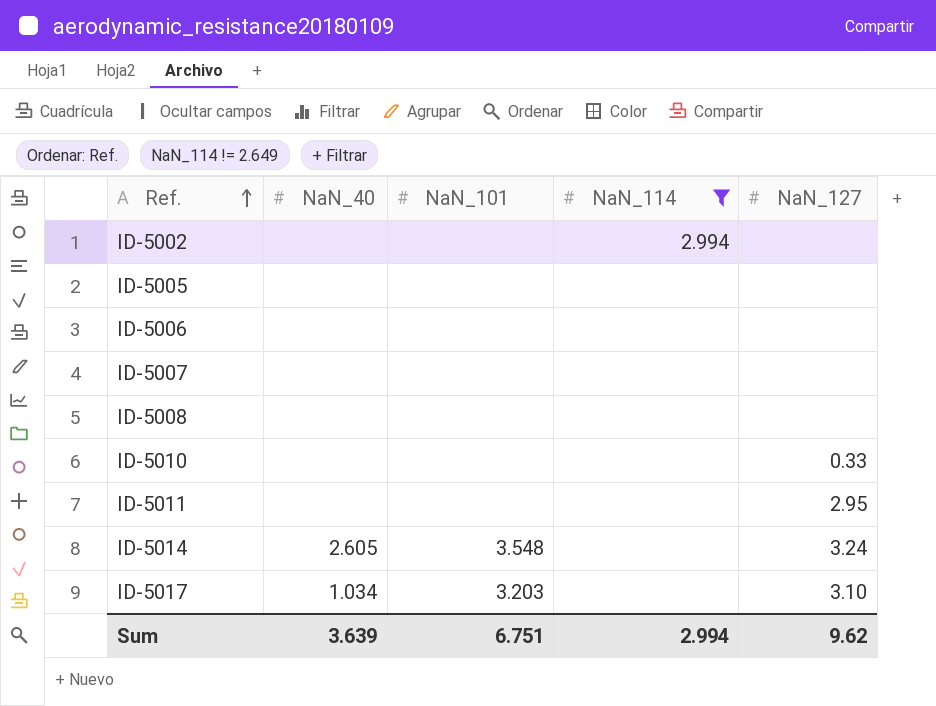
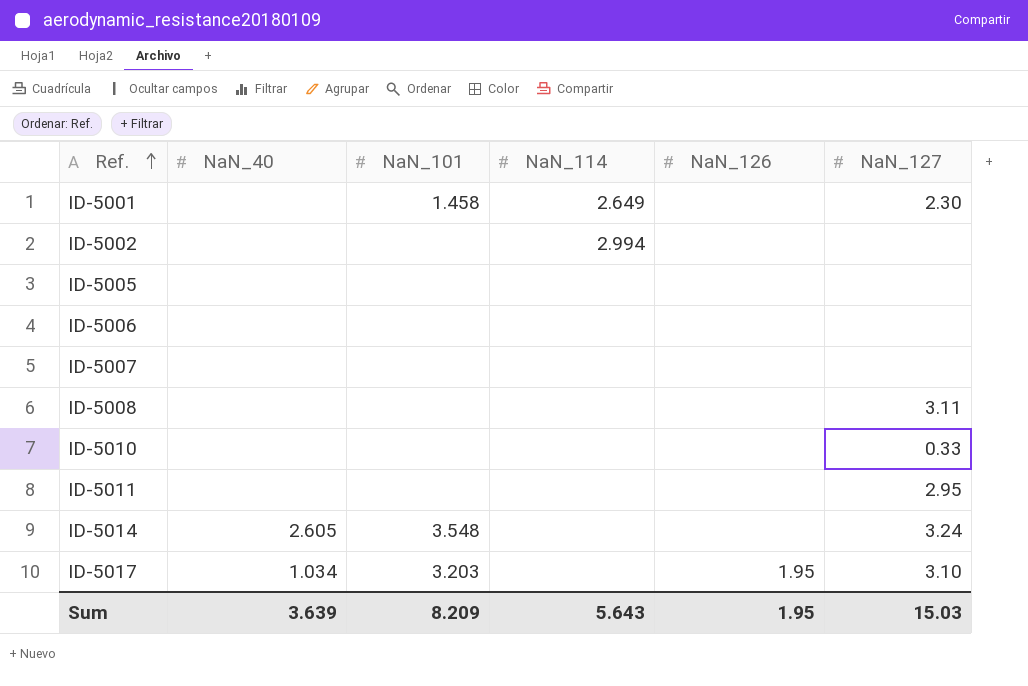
filter: NaN_114 != 2.649 -> none
column NaN_126 | position: none -> 5
ID-5008 | NaN_127: none -> 3.11
Sum | NaN_101: 6.751 -> 8.209
Sum | NaN_114: 2.994 -> 5.643
Sum | NaN_127: 9.62 -> 15.03

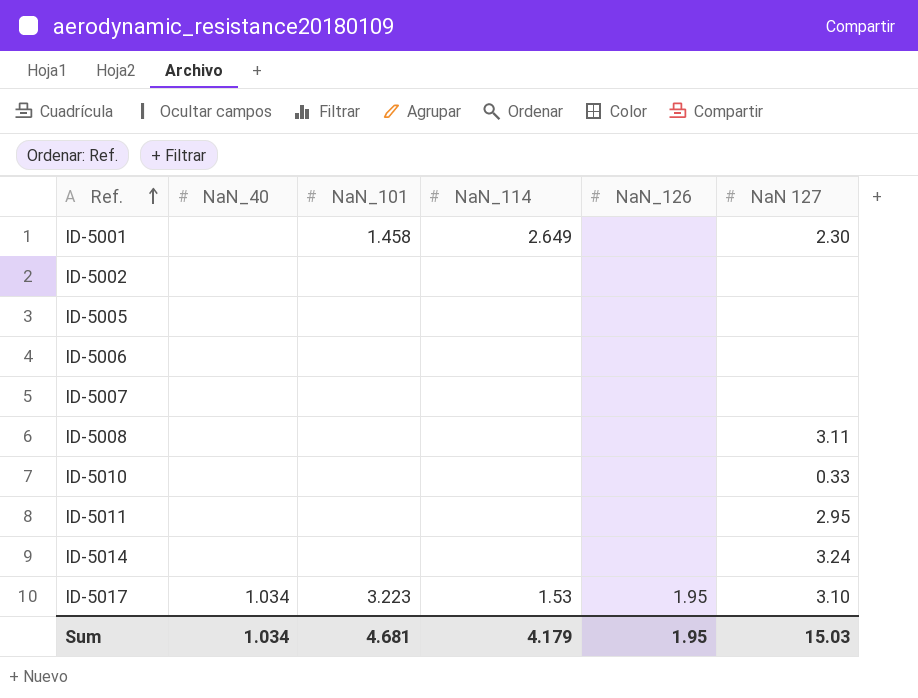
column name: NaN_127 -> NaN 127
ID-5002 | NaN_114: 2.994 -> none
ID-5014 | NaN_40: 2.605 -> none
ID-5014 | NaN_101: 3.548 -> none
ID-5017 | NaN_101: 3.203 -> 3.223
ID-5017 | NaN_114: none -> 1.53
Sum | NaN_40: 3.639 -> 1.034
Sum | NaN_101: 8.209 -> 4.681
Sum | NaN_114: 5.643 -> 4.179

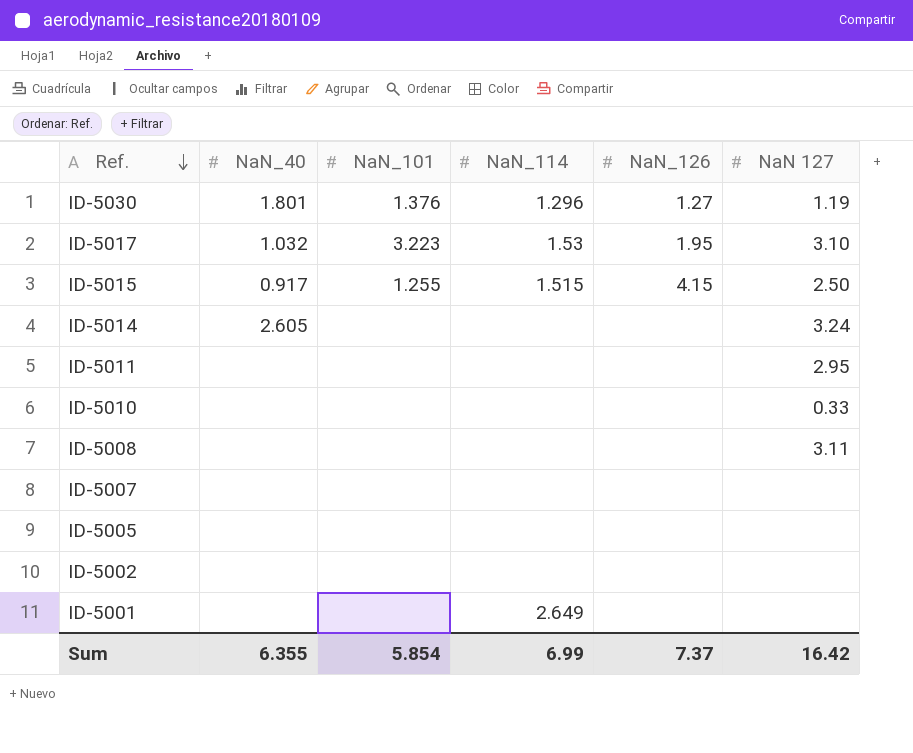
row order: Ref. ascending -> Ref. descending
row ID-5006: none | none | none | none | none -> none
row ID-5030: none -> 1.801 | 1.376 | 1.296 | 1.27 | 1.19
ID-5017 | NaN_40: 1.034 -> 1.032
row ID-5015: none -> 0.917 | 1.255 | 1.515 | 4.15 | 2.50
ID-5014 | NaN_40: none -> 2.605
ID-5001 | NaN_101: 1.458 -> none
ID-5001 | NaN 127: 2.30 -> none
Sum | NaN_40: 1.034 -> 6.355
Sum | NaN_101: 4.681 -> 5.854
Sum | NaN_114: 4.179 -> 6.99
Sum | NaN_126: 1.95 -> 7.37
Sum | NaN 127: 15.03 -> 16.42

